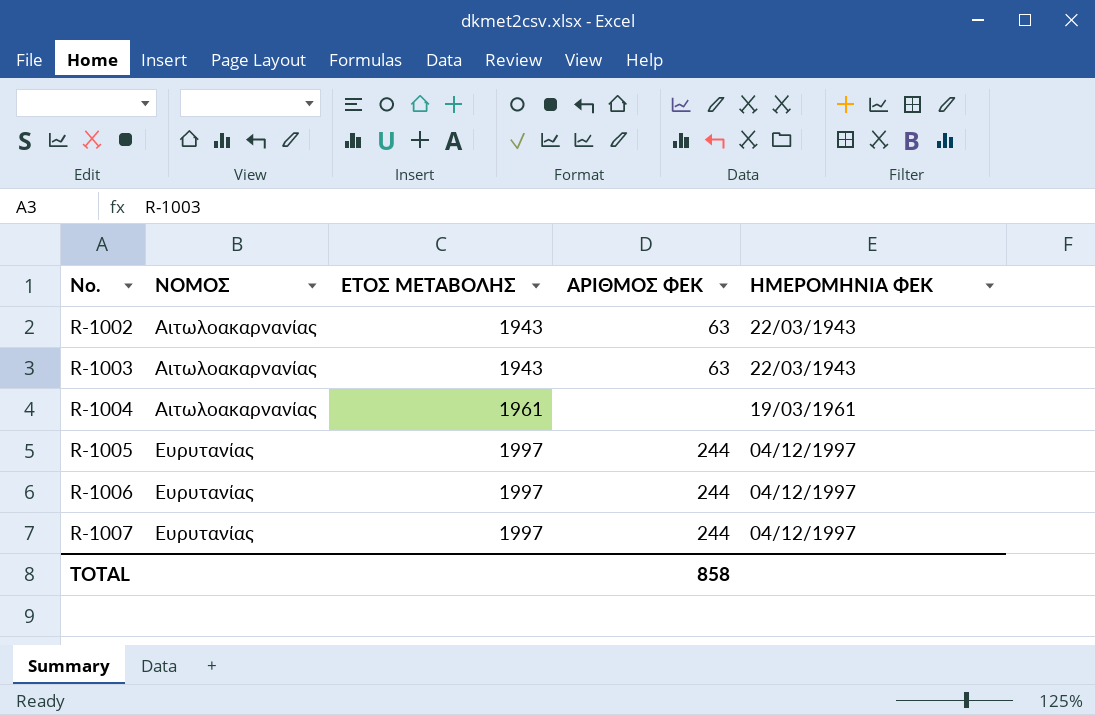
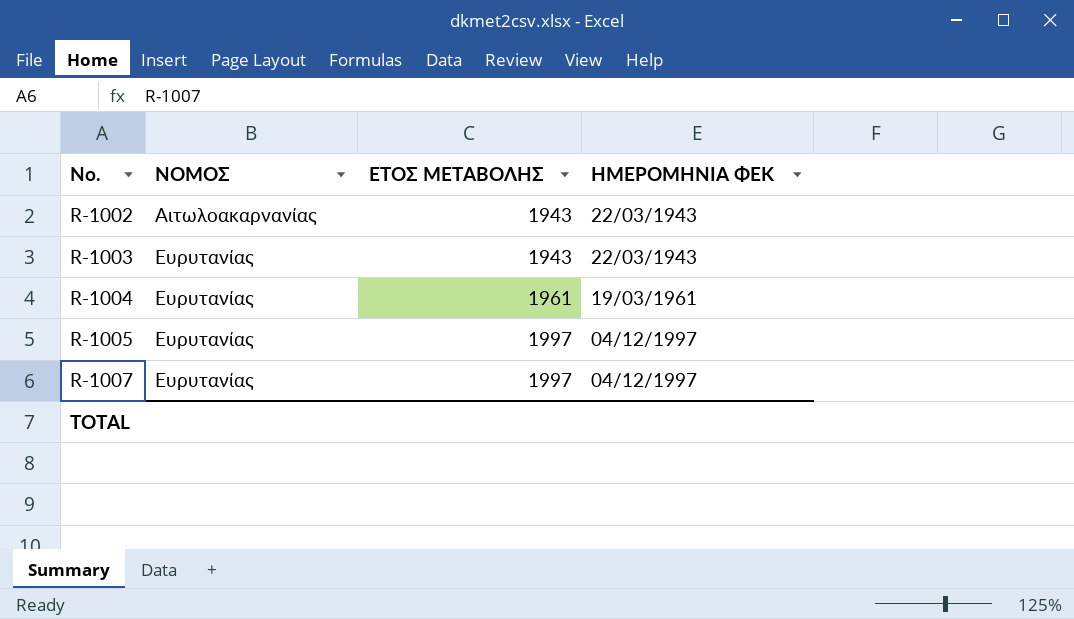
column ΑΡΙΘΜΟΣ ΦΕΚ | position: 4 -> none
row R-1006: Ευρυτανίας | 1997 | 244 | 04/12/1997 -> none
R-1003 | ΝΟΜΟΣ: Αιτωλοακαρνανίας -> Ευρυτανίας
R-1004 | ΝΟΜΟΣ: Αιτωλοακαρνανίας -> Ευρυτανίας

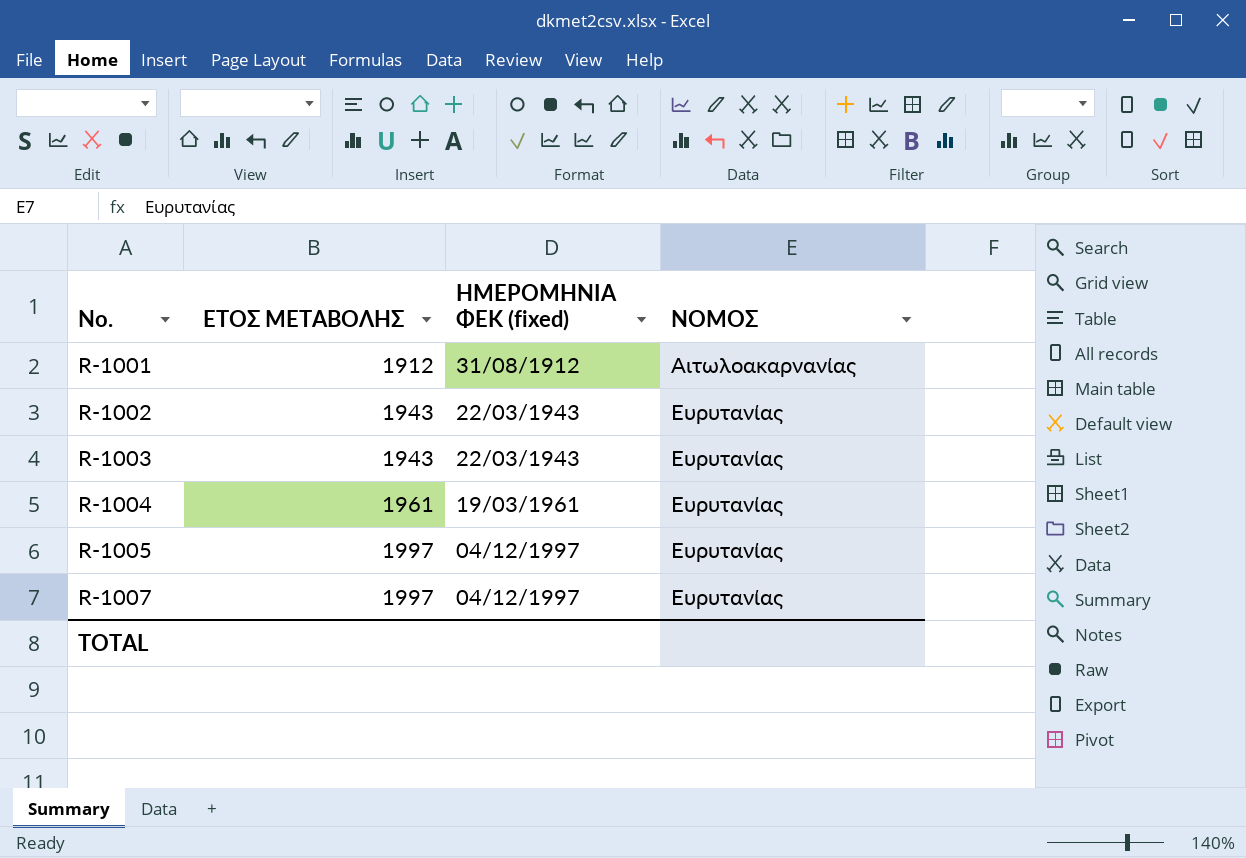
column name: ΗΜΕΡΟΜΗΝΙΑ ΦΕΚ -> ΗΜΕΡΟΜΗΝΙΑ ΦΕΚ (fixed)
column ΝΟΜΟΣ | position: 2 -> 4
row R-1001: none -> 1912 | 31/08/1912 | Αιτωλοακαρνανίας
R-1002 | ΝΟΜΟΣ: Αιτωλοακαρνανίας -> Ευρυτανίας

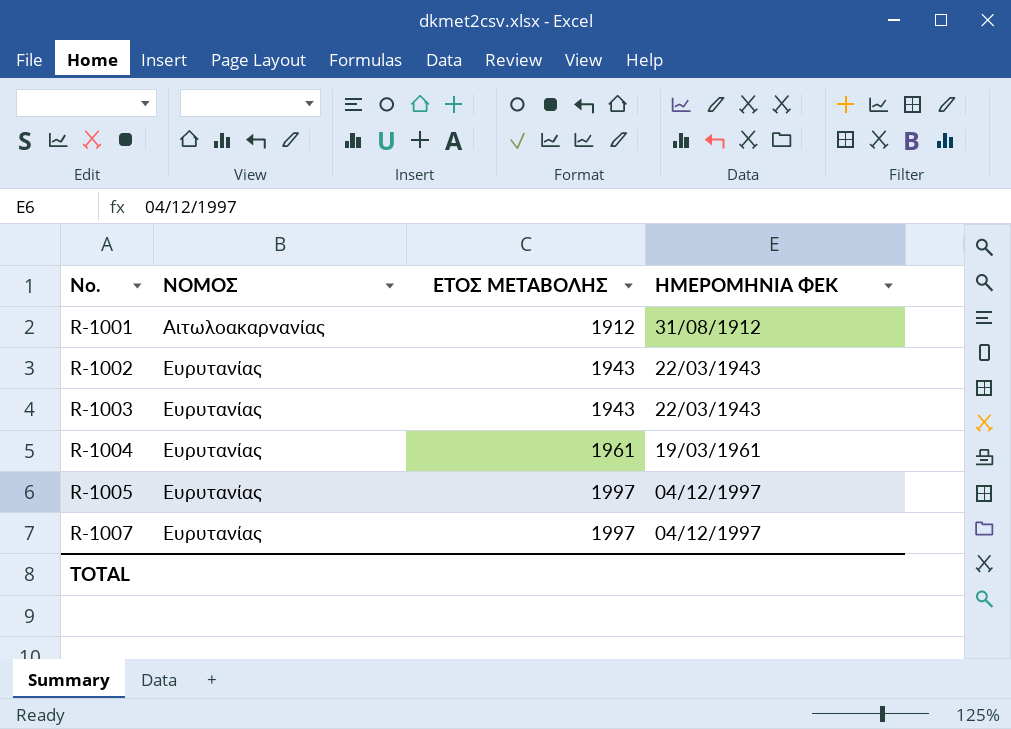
column ΝΟΜΟΣ | position: 4 -> 2
column name: ΗΜΕΡΟΜΗΝΙΑ ΦΕΚ (fixed) -> ΗΜΕΡΟΜΗΝΙΑ ΦΕΚ

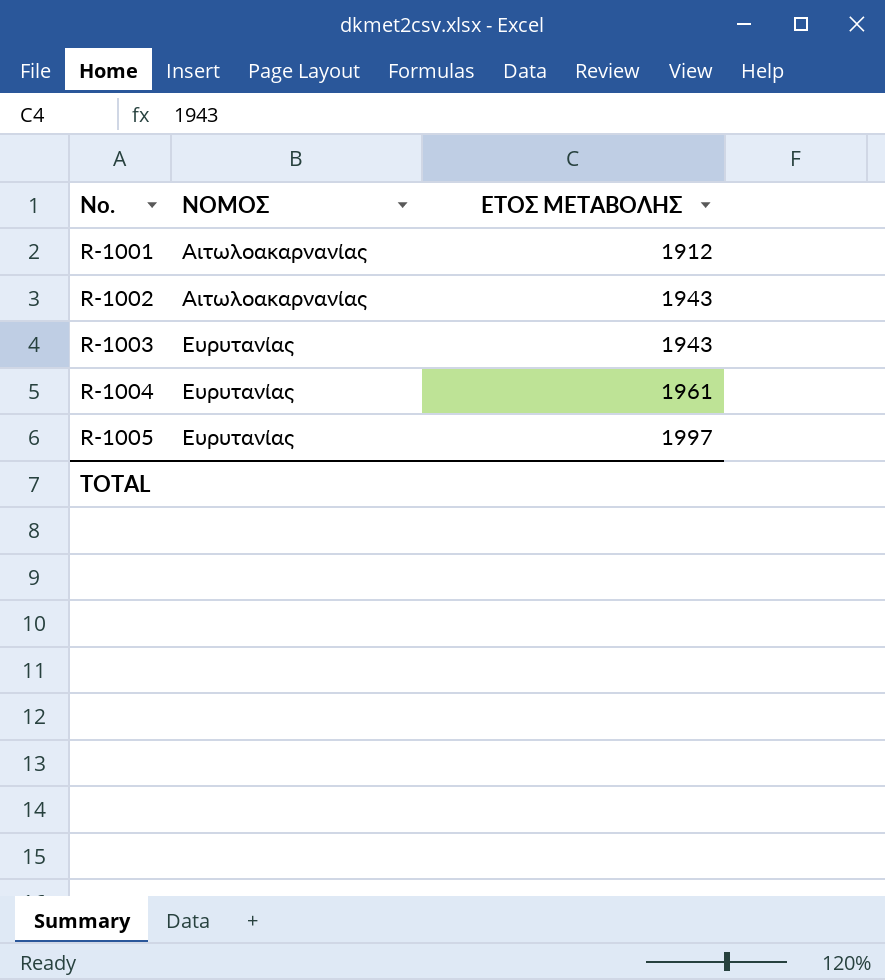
column ΗΜΕΡΟΜΗΝΙΑ ΦΕΚ | position: 4 -> none
row R-1007: Ευρυτανίας | 1997 | 04/12/1997 -> none
R-1002 | ΝΟΜΟΣ: Ευρυτανίας -> Αιτωλοακαρνανίας

